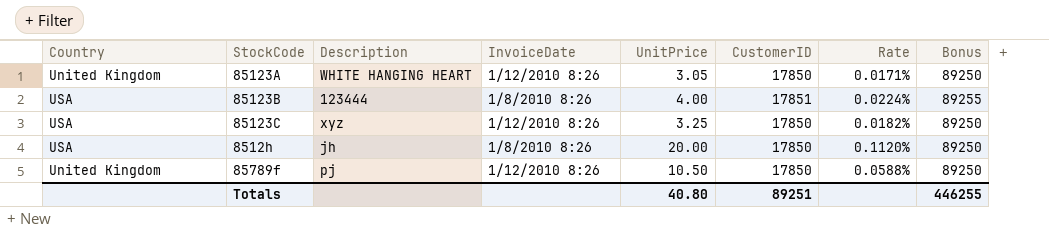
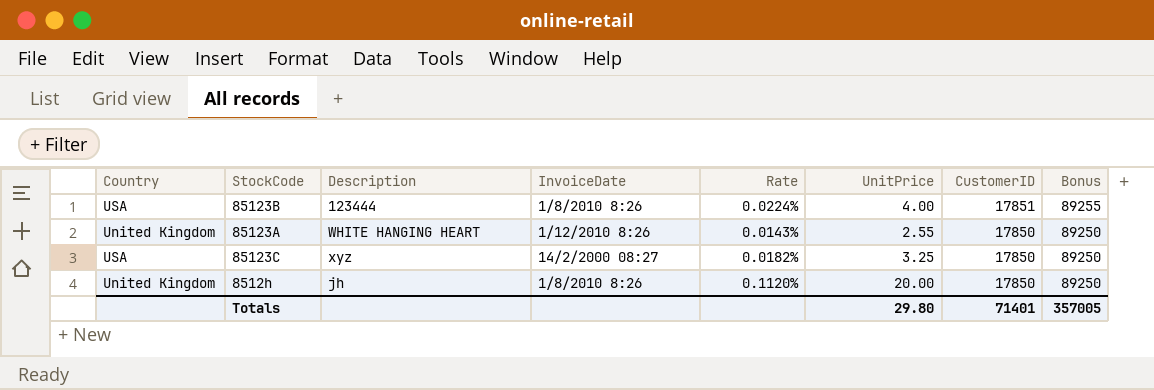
row order: none -> CustomerID descending
column Rate | position: 7 -> 5
row 85789f: United Kingdom | pj | 1/12/2010 8:26 | 10.50 | 17850 | 0.0588% | 89250 -> none
85123A | Rate: 0.0171% -> 0.0143%
85123A | UnitPrice: 3.05 -> 2.55
85123C | InvoiceDate: 1/12/2010 8:26 -> 14/2/2000 08:27
8512h | Country: USA -> United Kingdom
Totals | UnitPrice: 40.80 -> 29.80
Totals | CustomerID: 89251 -> 71401
Totals | Bonus: 446255 -> 357005

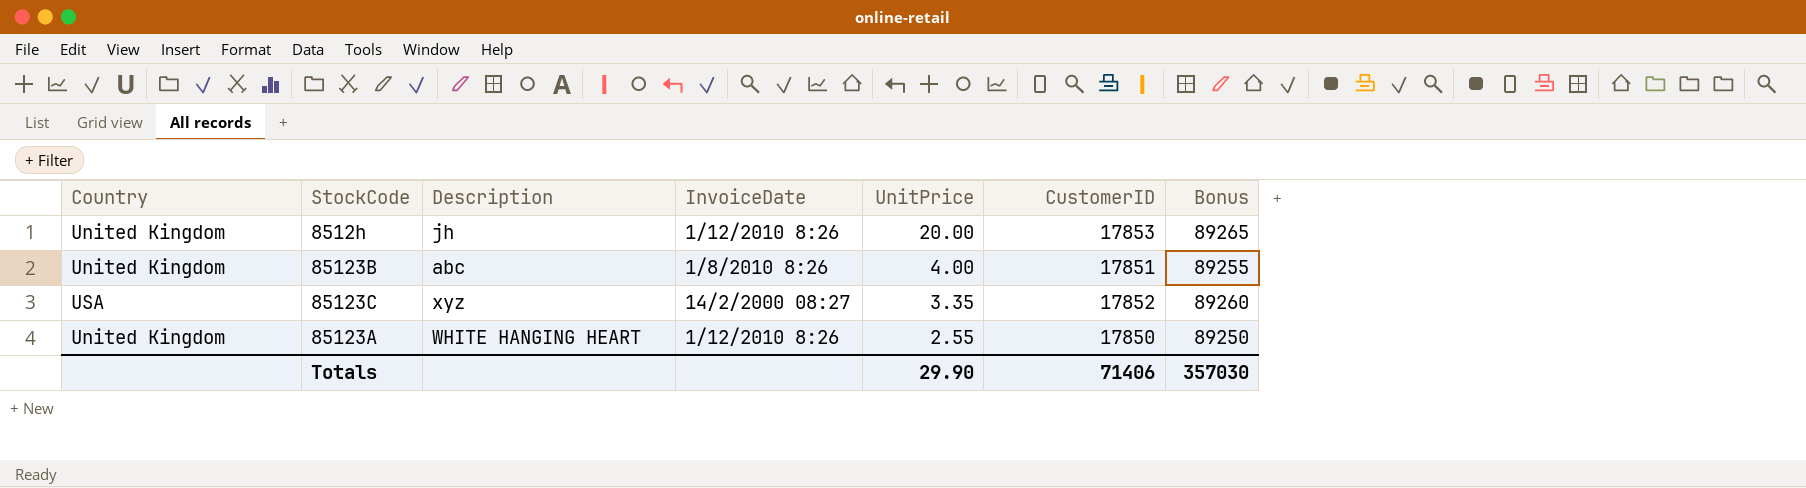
row order: CustomerID descending -> UnitPrice descending
column Rate | formula: [UnitPrice] / [CustomerID] -> none
8512h | InvoiceDate: 1/8/2010 8:26 -> 1/12/2010 8:26
8512h | CustomerID: 17850 -> 17853
8512h | Bonus: 89250 -> 89265
85123B | Country: USA -> United Kingdom
85123B | Description: 123444 -> abc
85123C | UnitPrice: 3.25 -> 3.35
85123C | CustomerID: 17850 -> 17852
85123C | Bonus: 89250 -> 89260
Totals | UnitPrice: 29.80 -> 29.90
Totals | CustomerID: 71401 -> 71406
Totals | Bonus: 357005 -> 357030

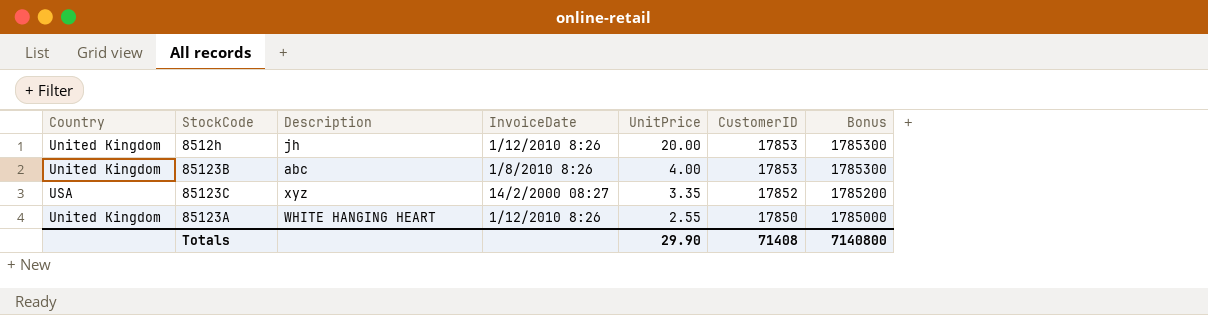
column Bonus | formula: [CustomerID] * 5 -> [CustomerID] * 100
85123B | CustomerID: 17851 -> 17853
Totals | CustomerID: 71406 -> 71408
Totals | Bonus: 357030 -> 7140800

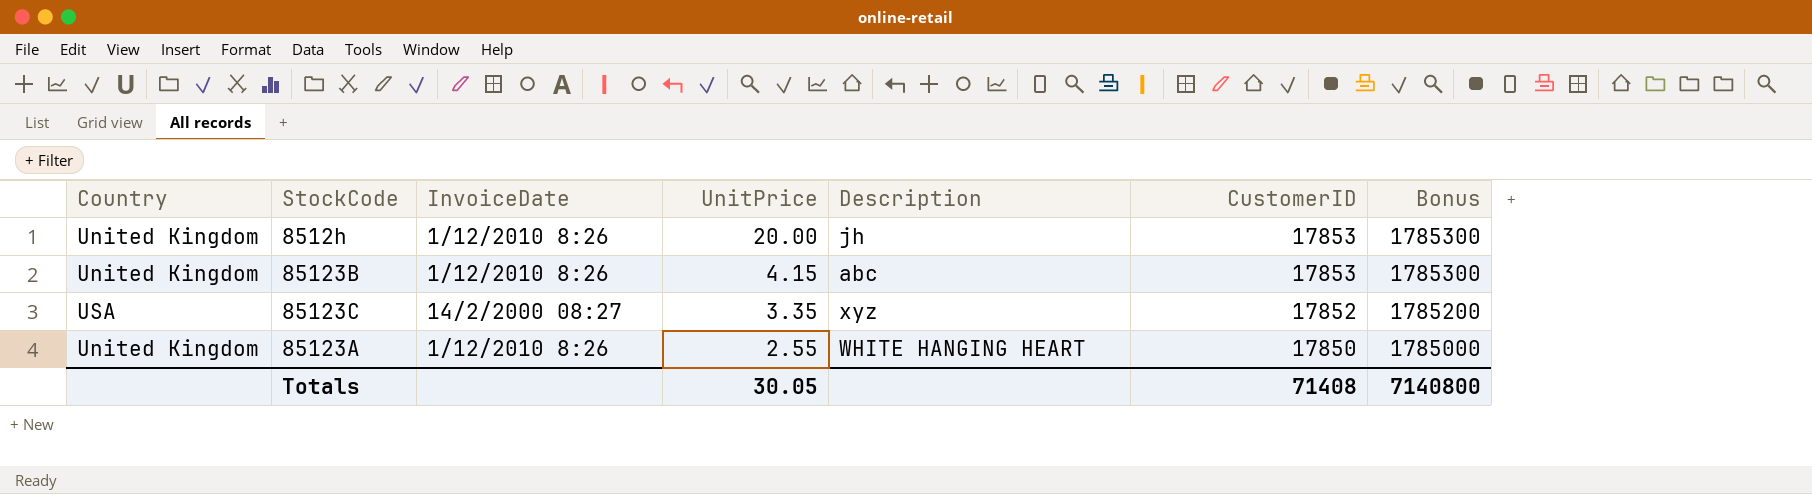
column Description | position: 3 -> 5
85123B | InvoiceDate: 1/8/2010 8:26 -> 1/12/2010 8:26
85123B | UnitPrice: 4.00 -> 4.15
Totals | UnitPrice: 29.90 -> 30.05

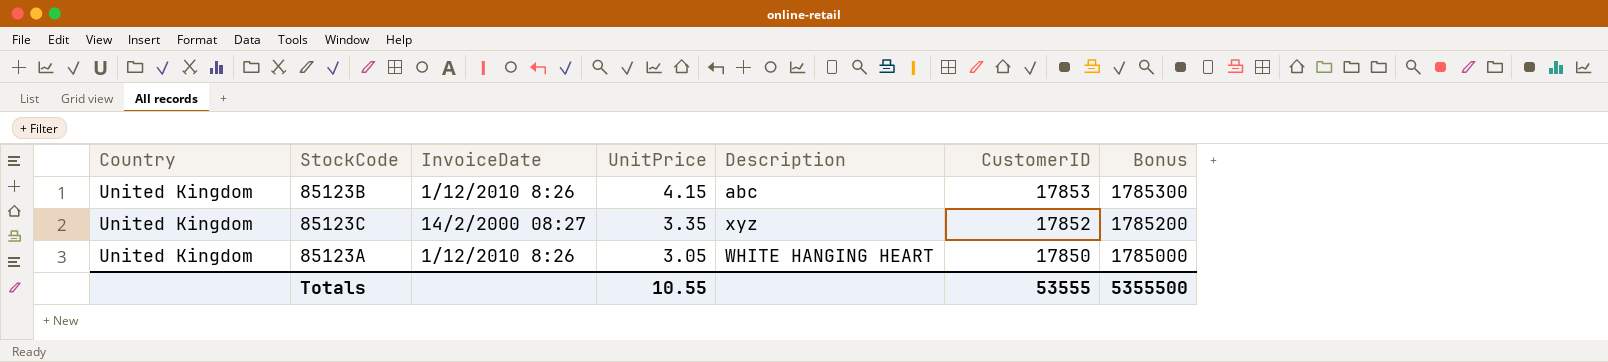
row 8512h: United Kingdom | 1/12/2010 8:26 | 20.00 | jh | 17853 | 1785300 -> none
85123C | Country: USA -> United Kingdom
85123A | UnitPrice: 2.55 -> 3.05
Totals | UnitPrice: 30.05 -> 10.55
Totals | CustomerID: 71408 -> 53555
Totals | Bonus: 7140800 -> 5355500

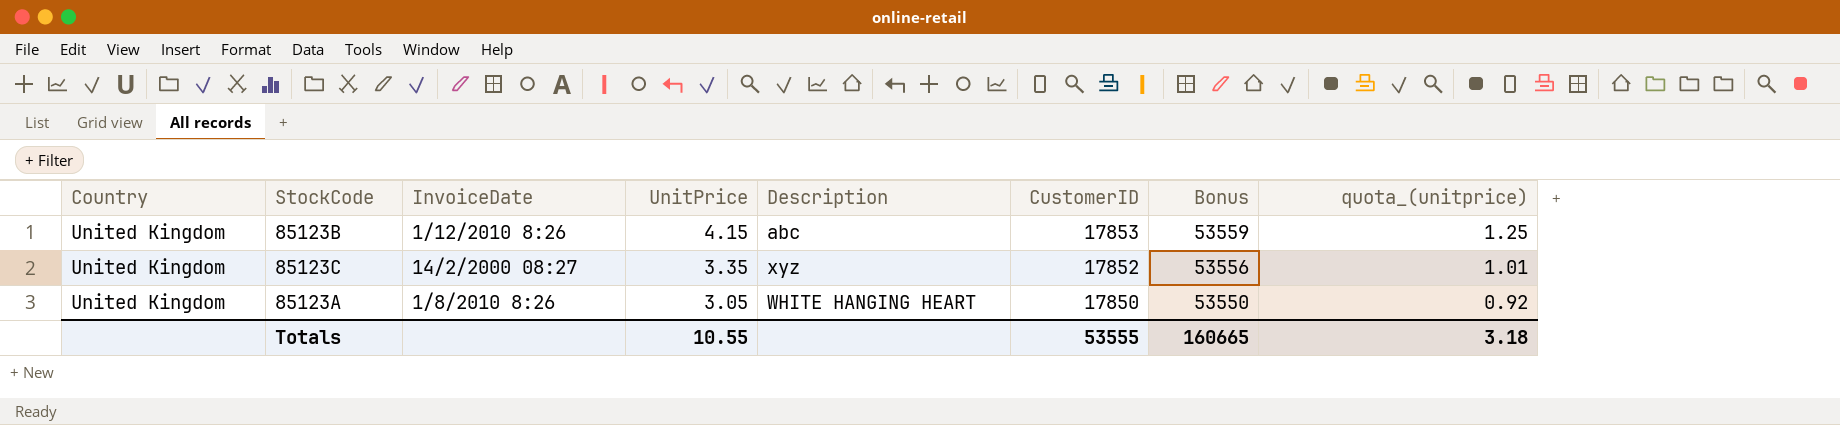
column Bonus | formula: [CustomerID] * 100 -> [CustomerID] * 3
column quota_(unitprice) | formula: none -> [UnitPrice] * 0.3
85123A | InvoiceDate: 1/12/2010 8:26 -> 1/8/2010 8:26
Totals | Bonus: 5355500 -> 160665

